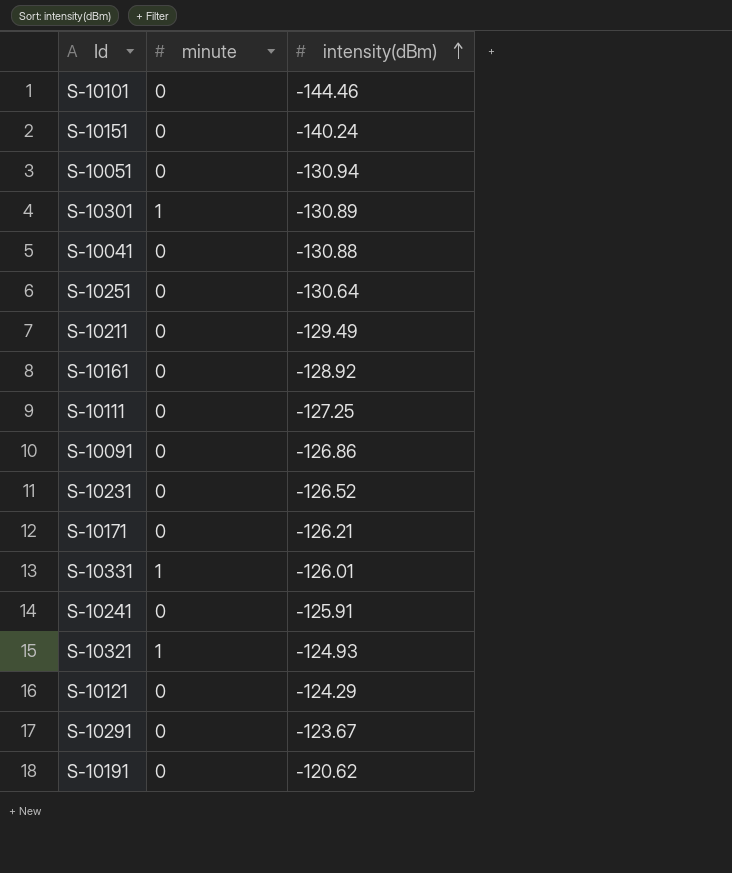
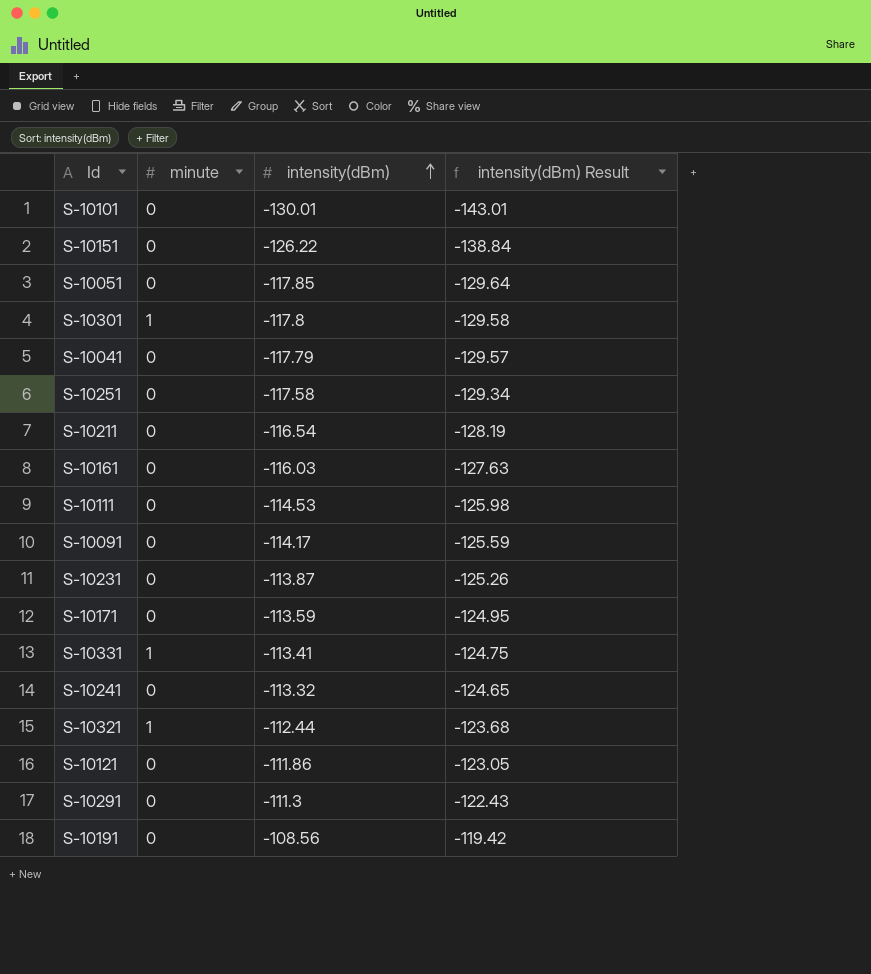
column intensity(dBm) Result | formula: none -> [intensity(dBm)] * 1.1
S-10101 | intensity(dBm): -144.46 -> -130.01
S-10151 | intensity(dBm): -140.24 -> -126.22
S-10051 | intensity(dBm): -130.94 -> -117.85
S-10301 | intensity(dBm): -130.89 -> -117.8
S-10041 | intensity(dBm): -130.88 -> -117.79
S-10251 | intensity(dBm): -130.64 -> -117.58
S-10211 | intensity(dBm): -129.49 -> -116.54
S-10161 | intensity(dBm): -128.92 -> -116.03
S-10111 | intensity(dBm): -127.25 -> -114.53
S-10091 | intensity(dBm): -126.86 -> -114.17
S-10231 | intensity(dBm): -126.52 -> -113.87
S-10171 | intensity(dBm): -126.21 -> -113.59
S-10331 | intensity(dBm): -126.01 -> -113.41
S-10241 | intensity(dBm): -125.91 -> -113.32
S-10321 | intensity(dBm): -124.93 -> -112.44
S-10121 | intensity(dBm): -124.29 -> -111.86
S-10291 | intensity(dBm): -123.67 -> -111.3
S-10191 | intensity(dBm): -120.62 -> -108.56

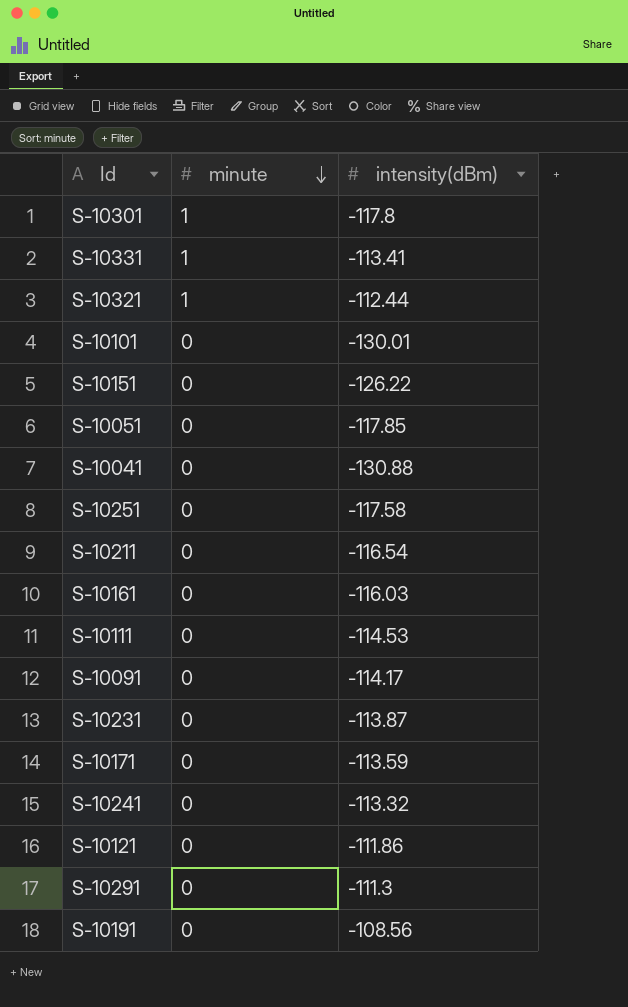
row order: intensity(dBm) ascending -> minute descending
column intensity(dBm) Result | formula: [intensity(dBm)] * 1.1 -> none
S-10041 | intensity(dBm): -117.79 -> -130.88

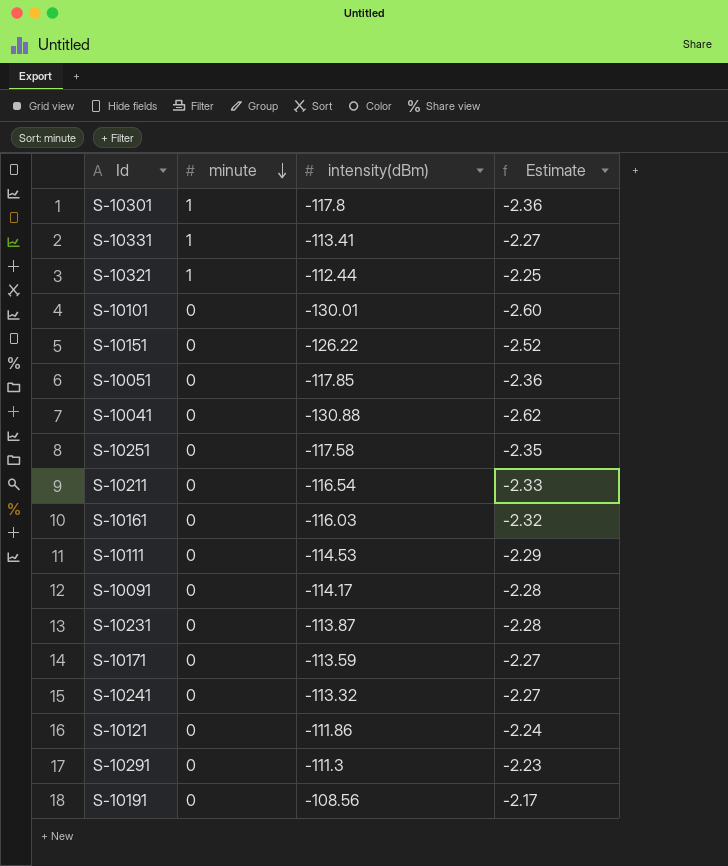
column Estimate | formula: none -> [intensity(dBm)] * 0.02

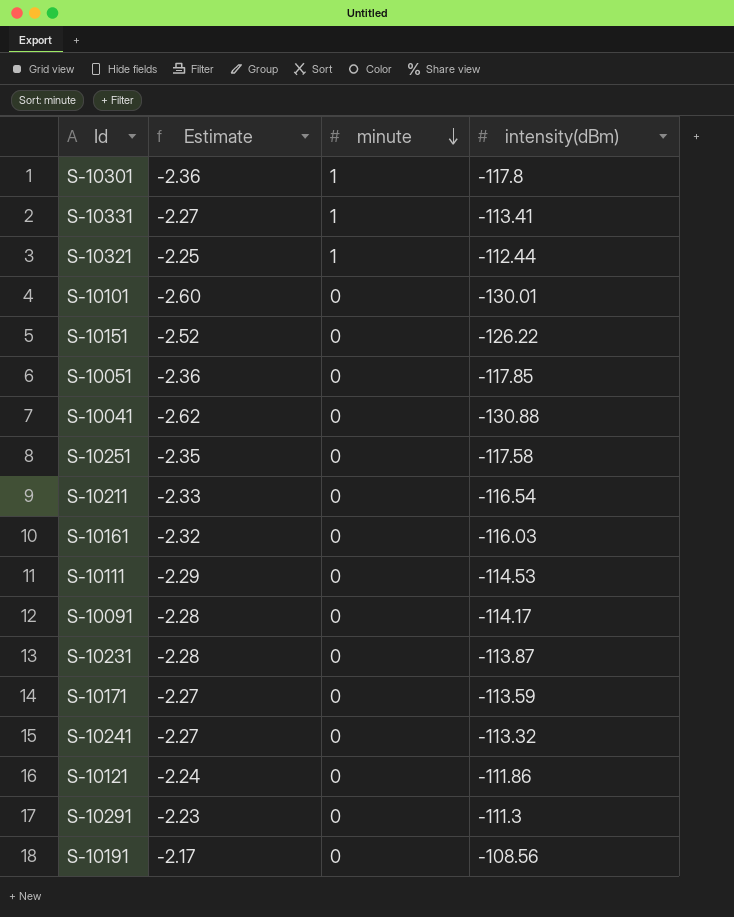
column Estimate | position: 4 -> 2

